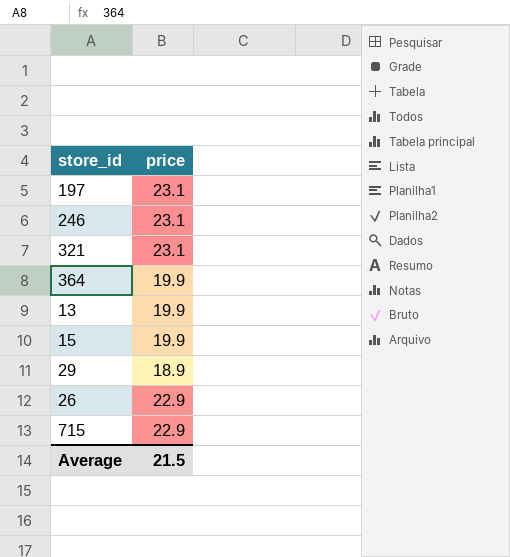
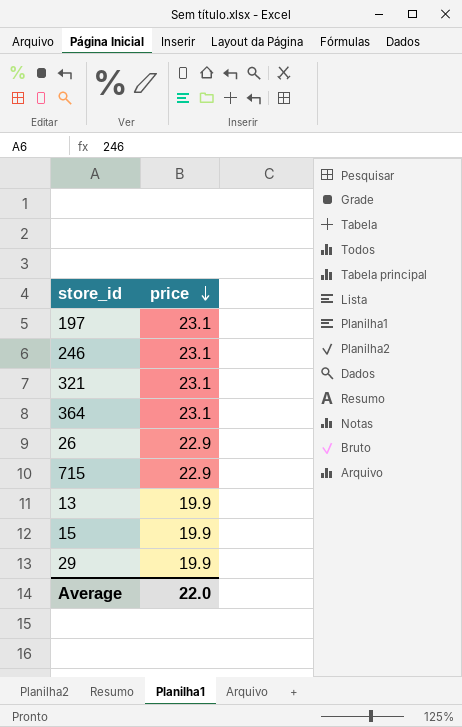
row order: none -> price descending
364 | price: 19.9 -> 23.1
29 | price: 18.9 -> 19.9
Average | price: 21.5 -> 22.0

